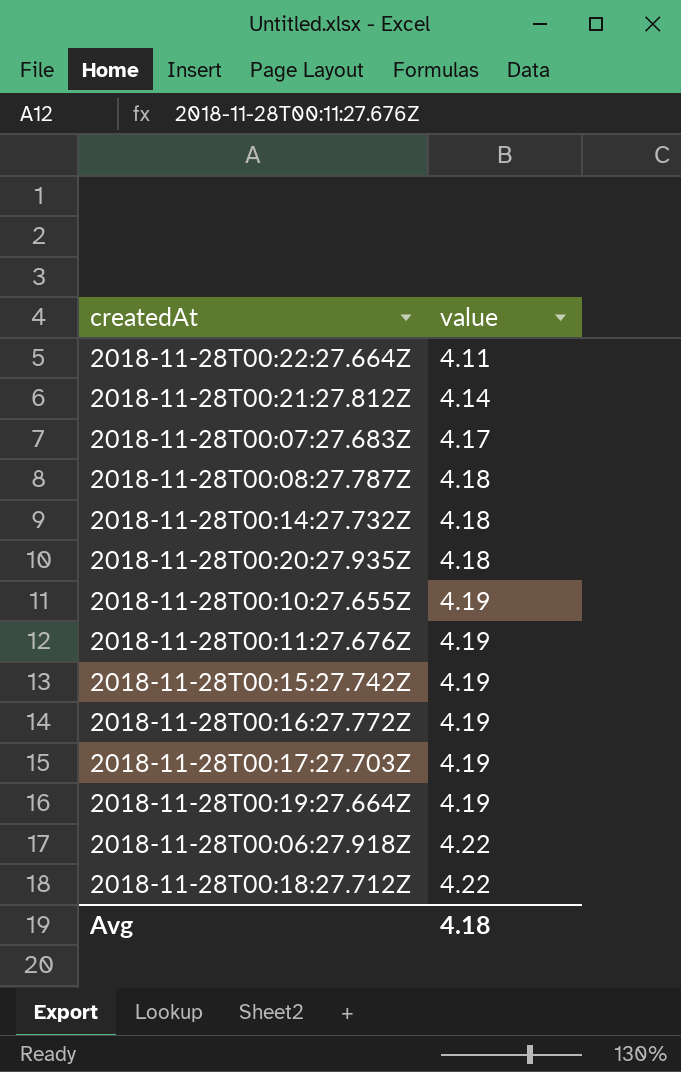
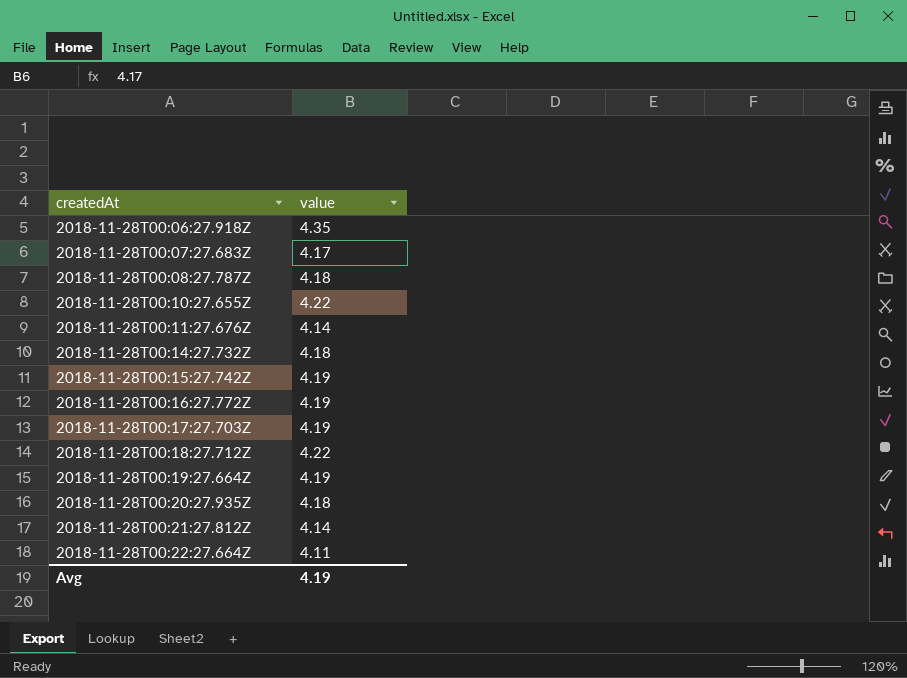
row order: value ascending -> createdAt ascending
2018-11-28T00:06:27.918Z | value: 4.22 -> 4.35
2018-11-28T00:10:27.655Z | value: 4.19 -> 4.22
2018-11-28T00:11:27.676Z | value: 4.19 -> 4.14
Avg | value: 4.18 -> 4.19

